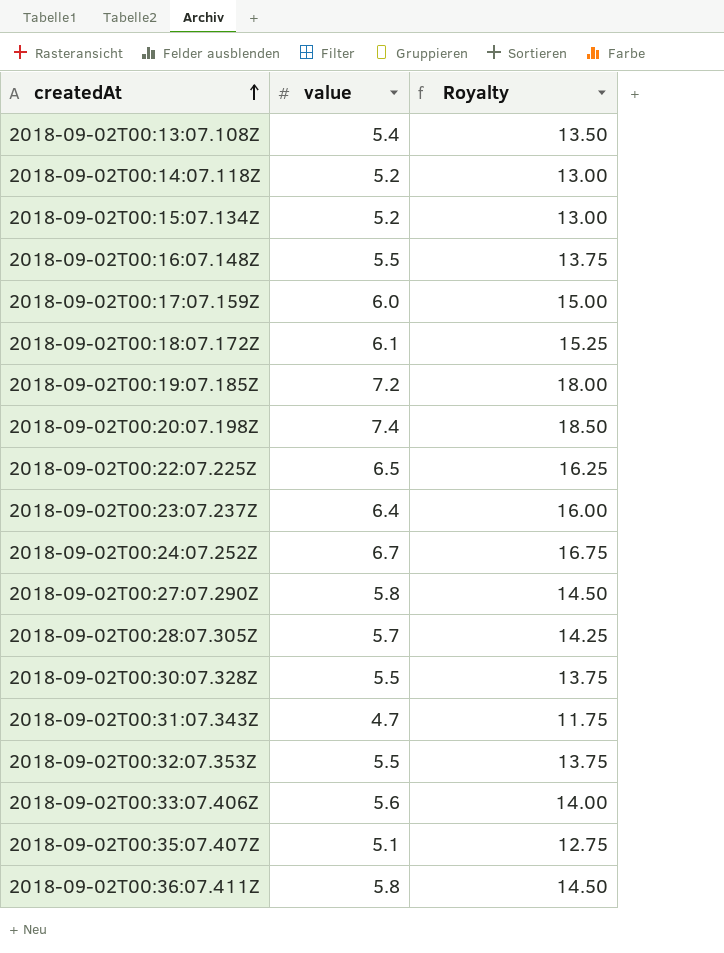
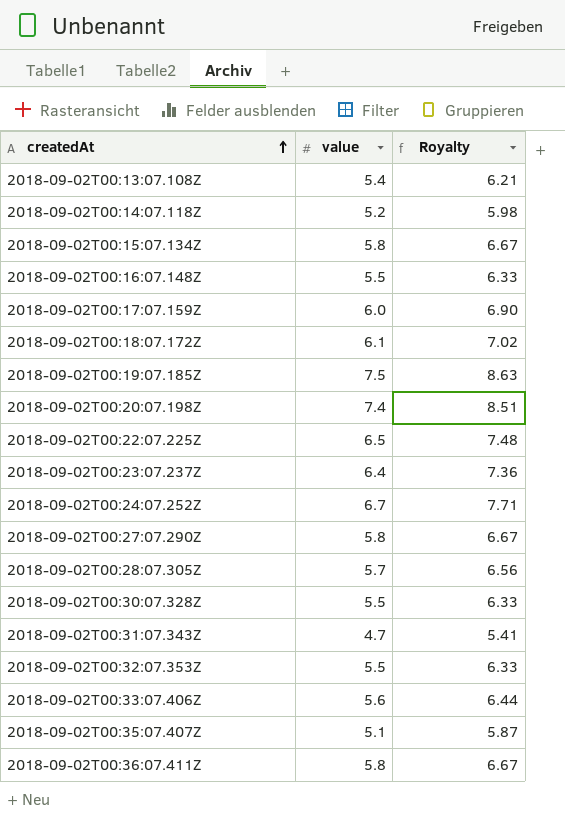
column Royalty | formula: [value] * 2.5 -> [value] * 1.15
2018-09-02T00:15:07.134Z | value: 5.2 -> 5.8
2018-09-02T00:19:07.185Z | value: 7.2 -> 7.5

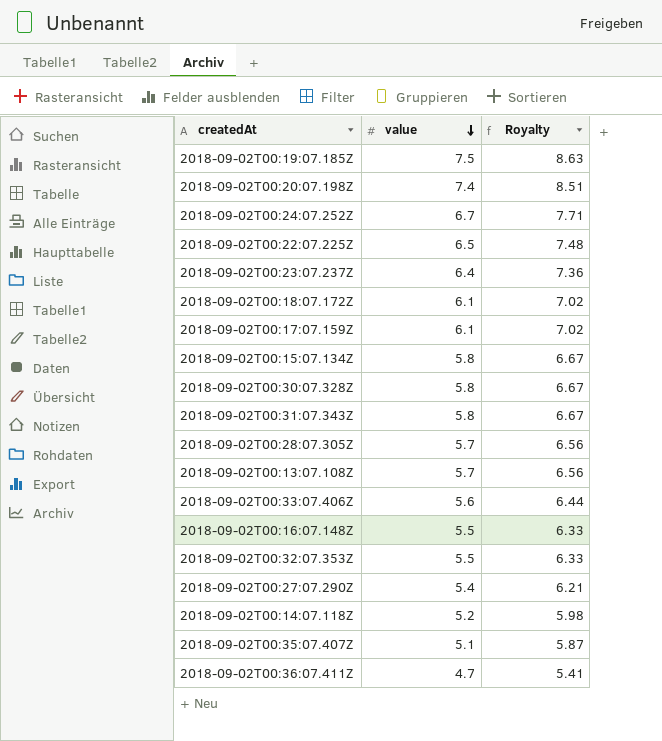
row order: createdAt ascending -> value descending
2018-09-02T00:17:07.159Z | value: 6.0 -> 6.1
2018-09-02T00:17:07.159Z | Royalty: 6.90 -> 7.02
2018-09-02T00:30:07.328Z | value: 5.5 -> 5.8
2018-09-02T00:30:07.328Z | Royalty: 6.33 -> 6.67
2018-09-02T00:31:07.343Z | value: 4.7 -> 5.8
2018-09-02T00:31:07.343Z | Royalty: 5.41 -> 6.67
2018-09-02T00:13:07.108Z | value: 5.4 -> 5.7
2018-09-02T00:13:07.108Z | Royalty: 6.21 -> 6.56
2018-09-02T00:27:07.290Z | value: 5.8 -> 5.4
2018-09-02T00:27:07.290Z | Royalty: 6.67 -> 6.21
2018-09-02T00:36:07.411Z | value: 5.8 -> 4.7
2018-09-02T00:36:07.411Z | Royalty: 6.67 -> 5.41

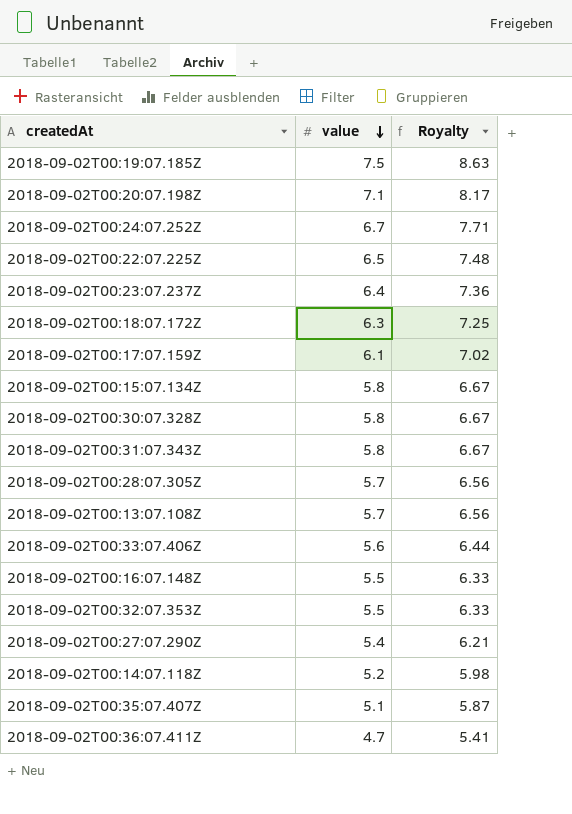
2018-09-02T00:20:07.198Z | value: 7.4 -> 7.1
2018-09-02T00:20:07.198Z | Royalty: 8.51 -> 8.17
2018-09-02T00:18:07.172Z | value: 6.1 -> 6.3
2018-09-02T00:18:07.172Z | Royalty: 7.02 -> 7.25

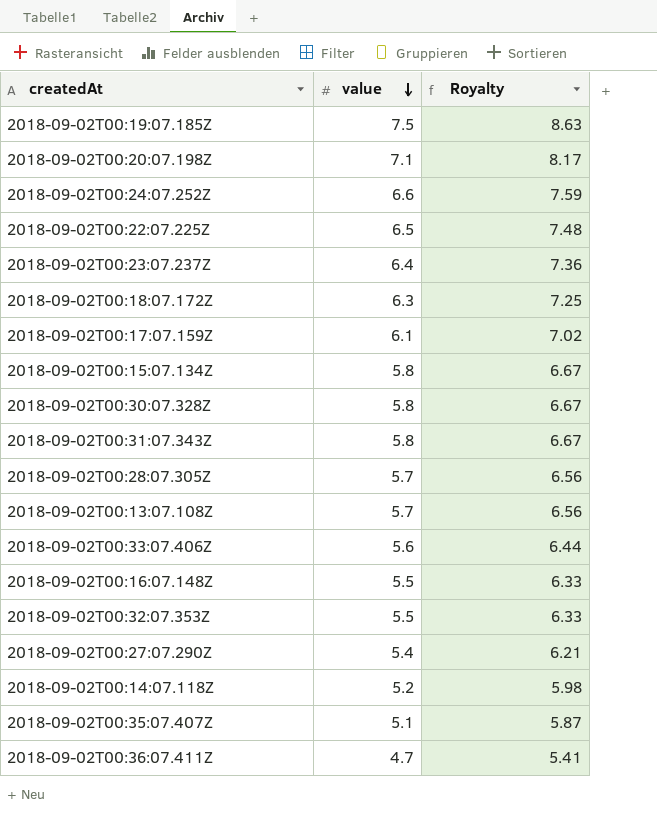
2018-09-02T00:24:07.252Z | value: 6.7 -> 6.6
2018-09-02T00:24:07.252Z | Royalty: 7.71 -> 7.59

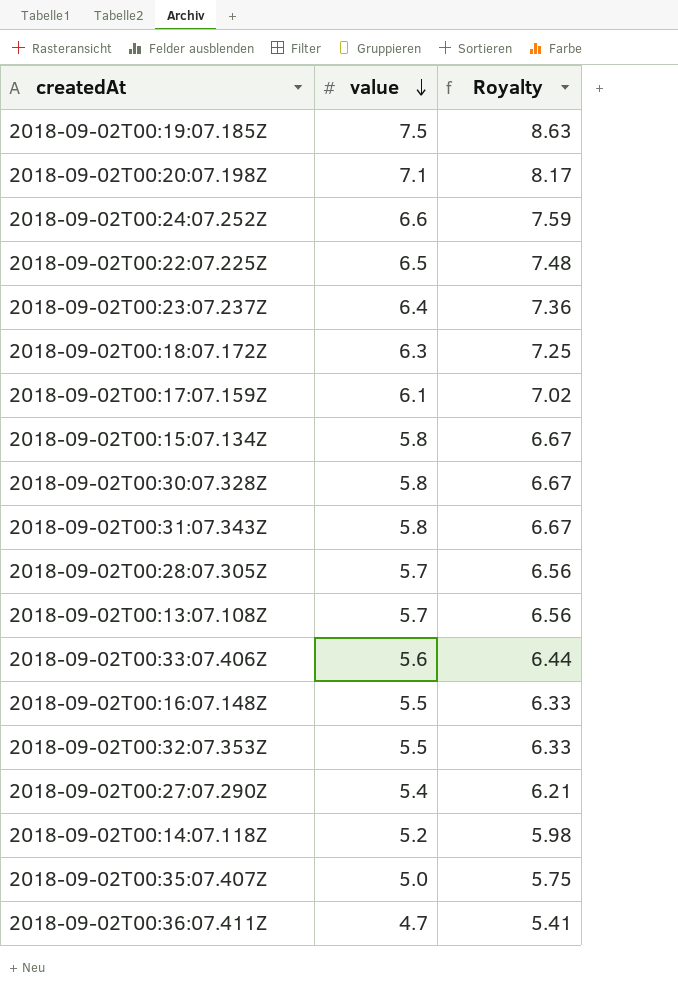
2018-09-02T00:35:07.407Z | value: 5.1 -> 5.0
2018-09-02T00:35:07.407Z | Royalty: 5.87 -> 5.75

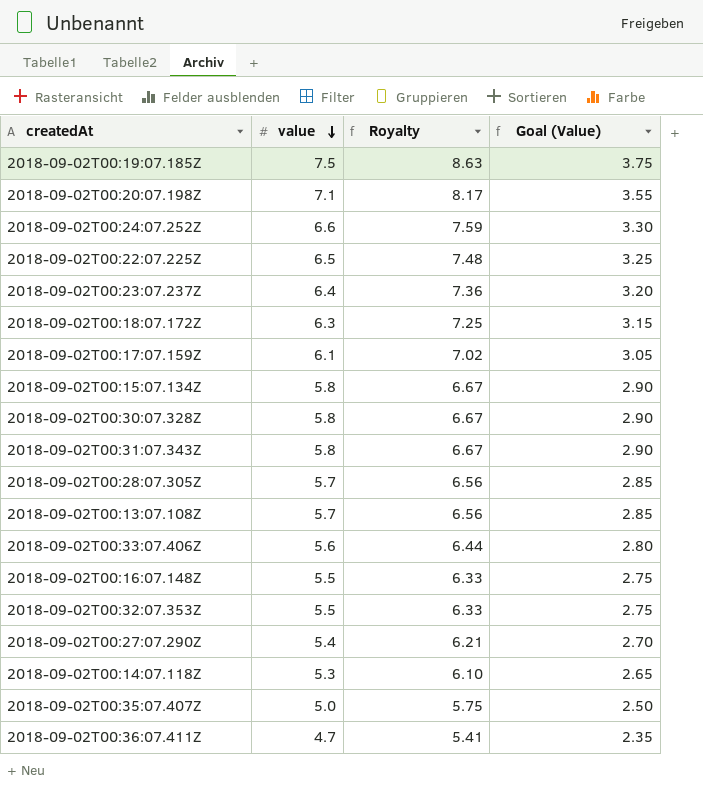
column Goal (Value) | formula: none -> [value] * 0.5
2018-09-02T00:14:07.118Z | value: 5.2 -> 5.3
2018-09-02T00:14:07.118Z | Royalty: 5.98 -> 6.10

